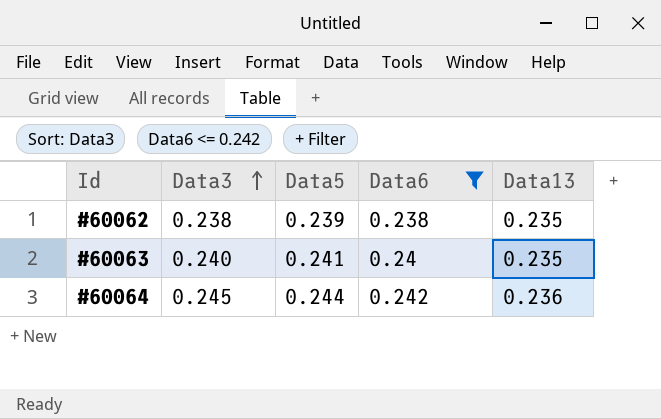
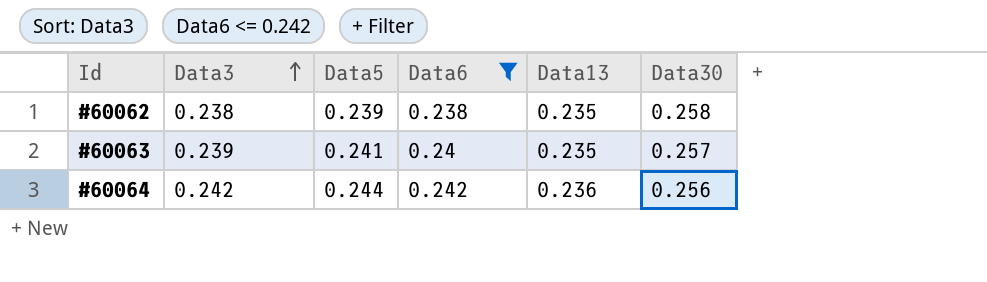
column Data30 | position: none -> 6
#60063 | Data3: 0.240 -> 0.239
#60064 | Data3: 0.245 -> 0.242

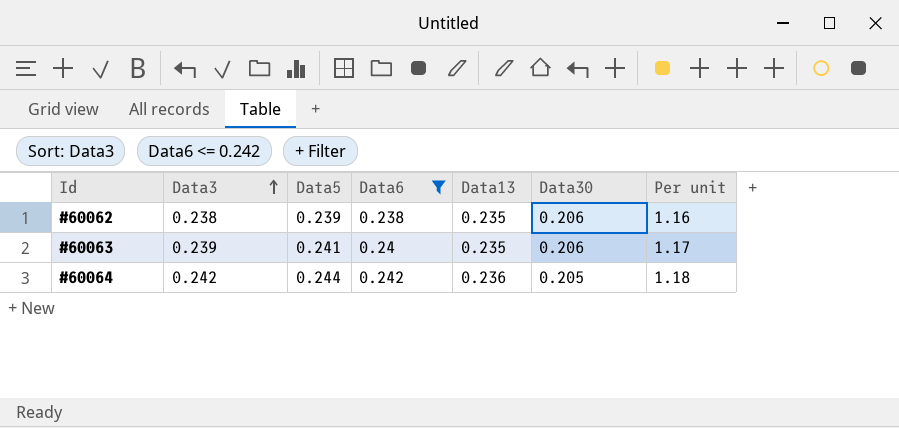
column Per unit | formula: none -> [Data6] / [Data30]
#60062 | Data30: 0.258 -> 0.206
#60063 | Data30: 0.257 -> 0.206
#60064 | Data30: 0.256 -> 0.205

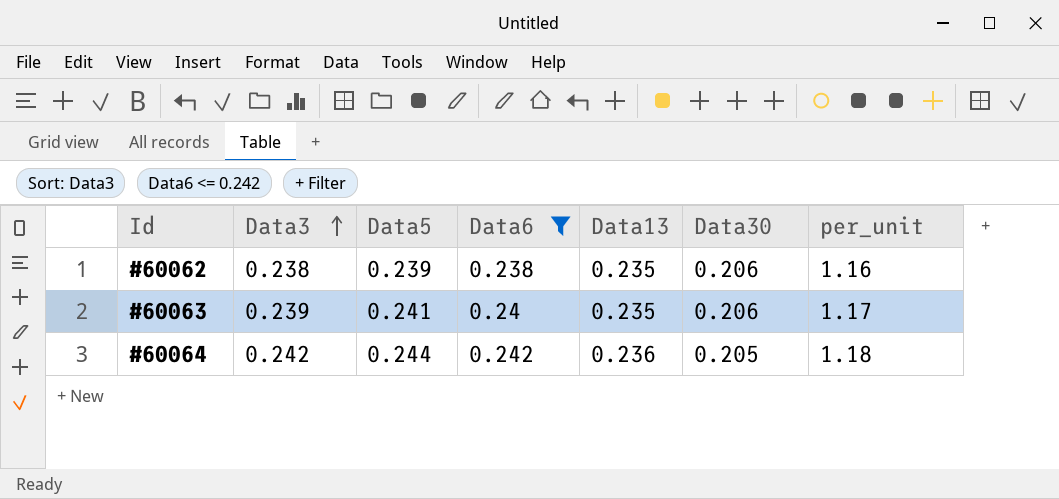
column name: Per unit -> per_unit

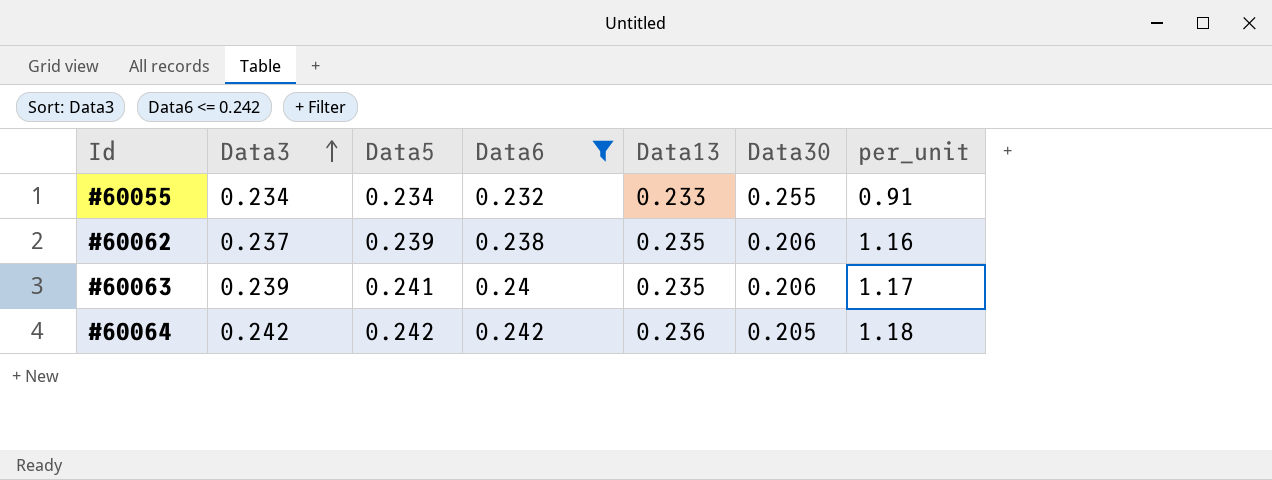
row #60055: none -> 0.234 | 0.234 | 0.232 | 0.233 | 0.255 | 0.91
#60062 | Data3: 0.238 -> 0.237
#60064 | Data5: 0.244 -> 0.242

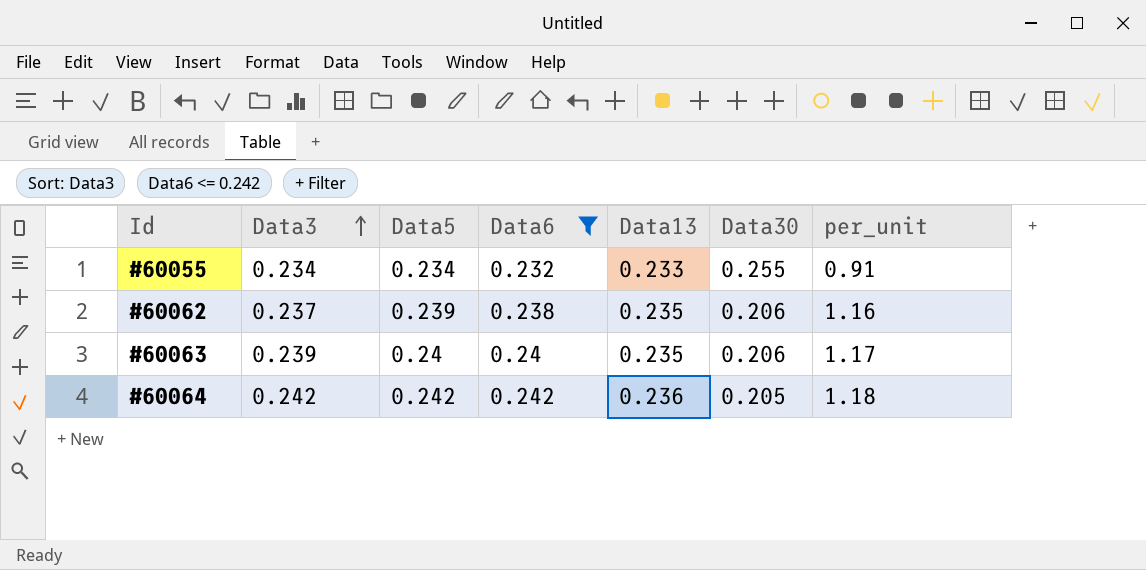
#60063 | Data5: 0.241 -> 0.24

